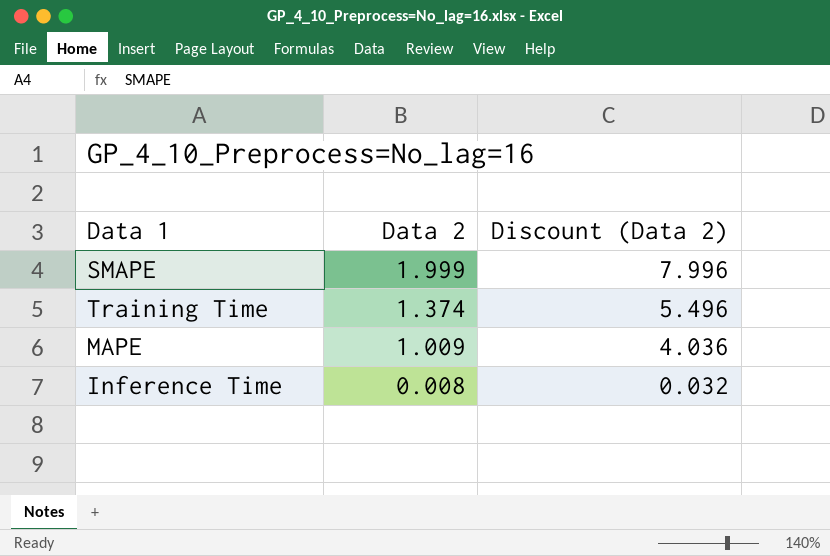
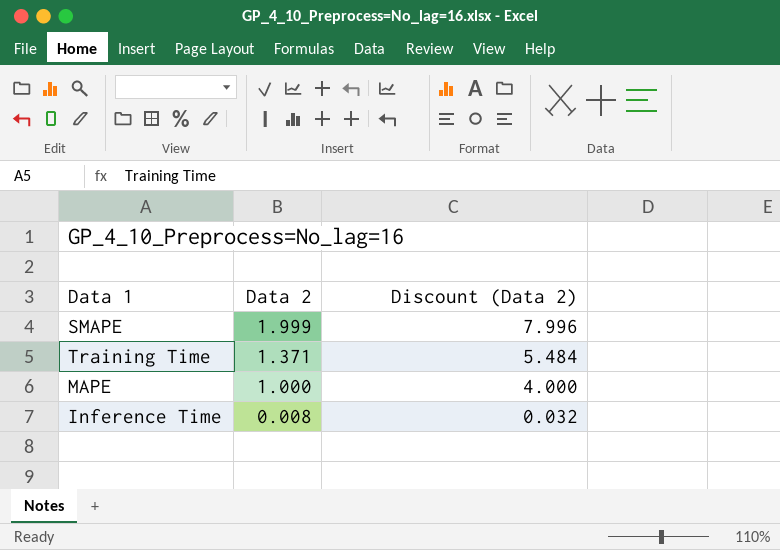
Training Time | Data 2: 1.374 -> 1.371
Training Time | Discount (Data 2): 5.496 -> 5.484
MAPE | Data 2: 1.009 -> 1.000
MAPE | Discount (Data 2): 4.036 -> 4.000

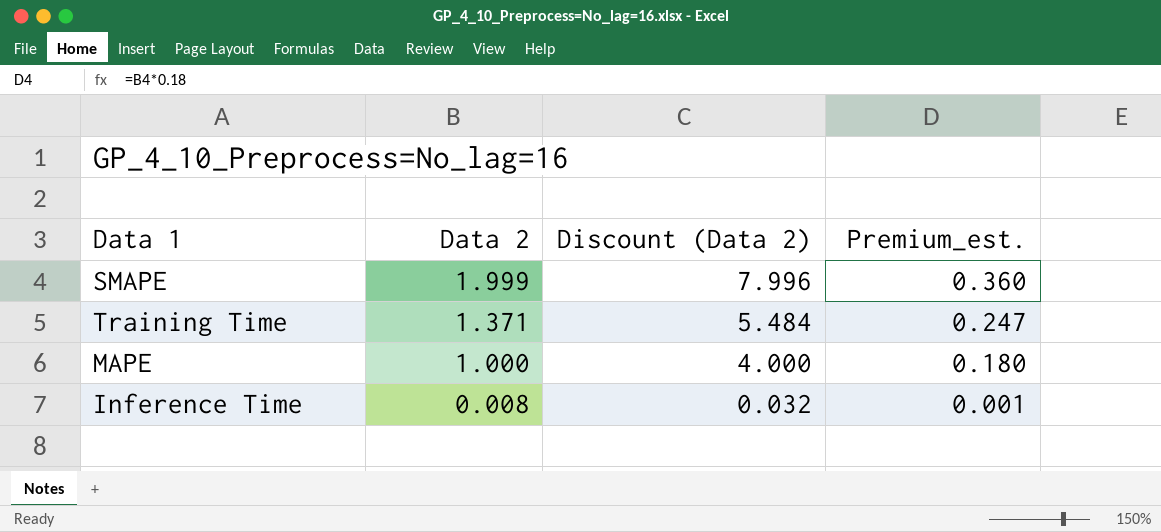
column Premium_est. | formula: none -> [Data 2] * 0.18

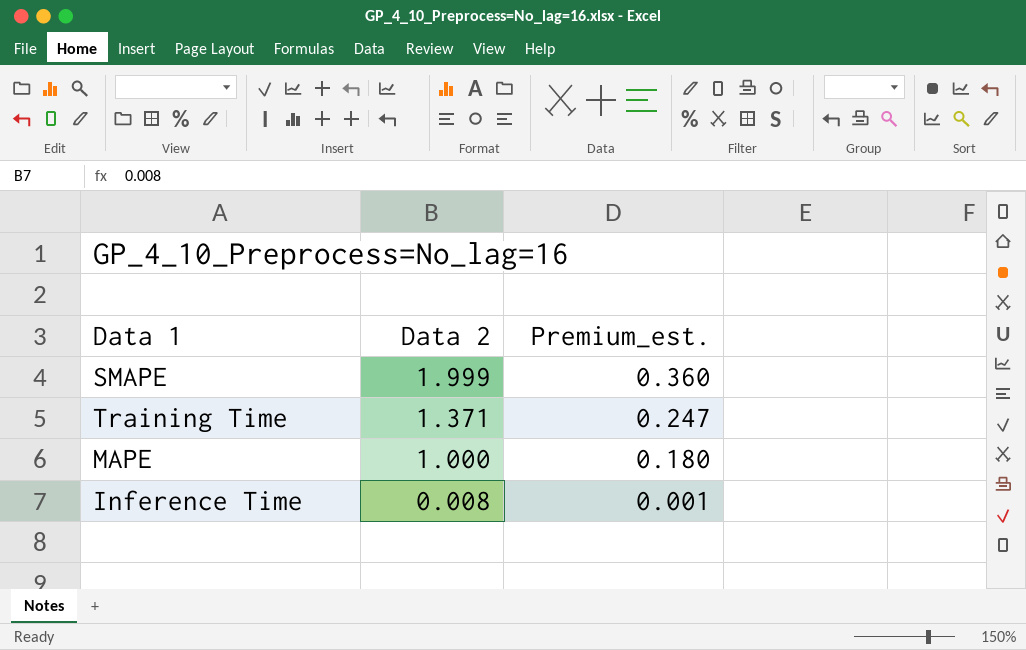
column Discount (Data 2) | formula: [Data 2] * 4 -> none

